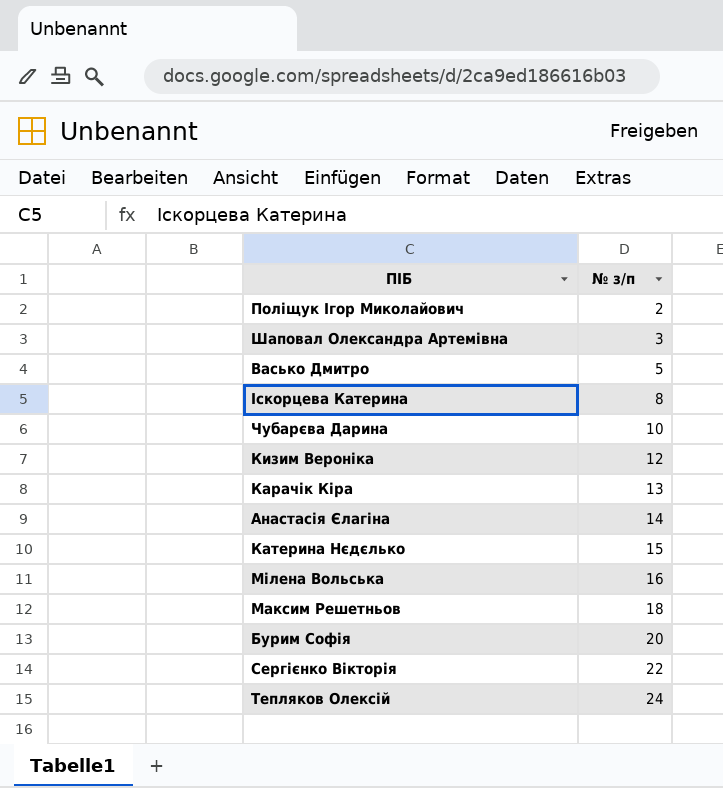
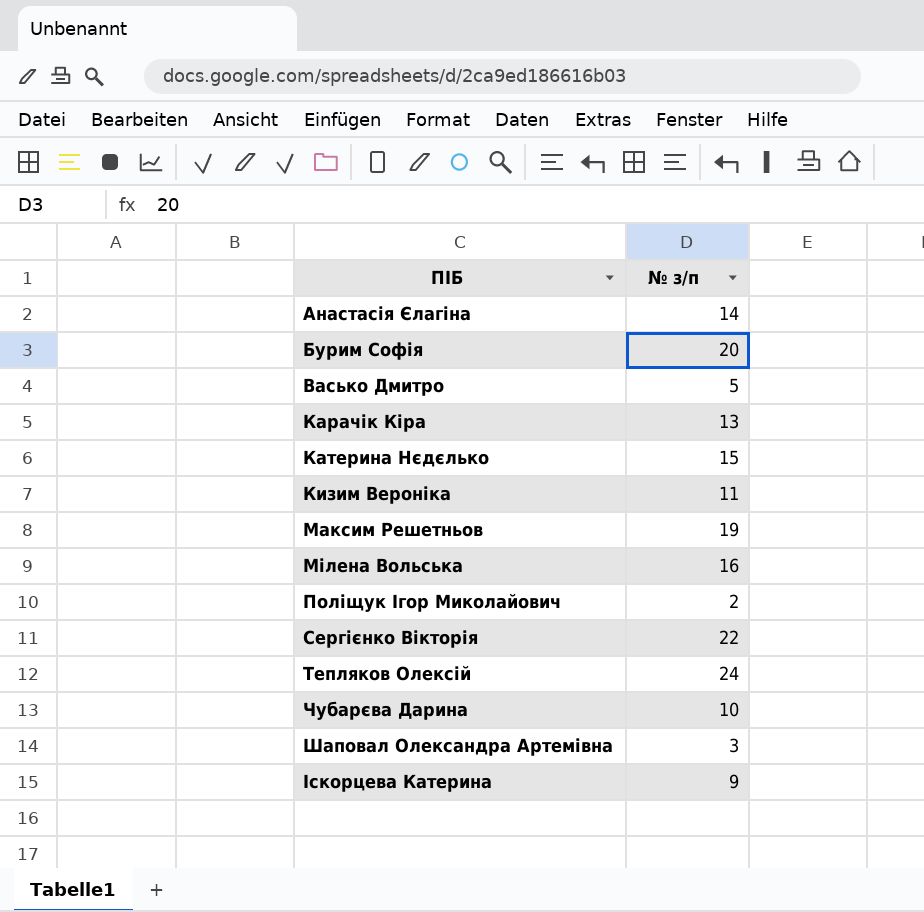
row order: № з/п ascending -> ПІБ ascending
Кизим Вероніка | № з/п: 12 -> 11
Максим Решетньов | № з/п: 18 -> 19
Іскорцева Катерина | № з/п: 8 -> 9

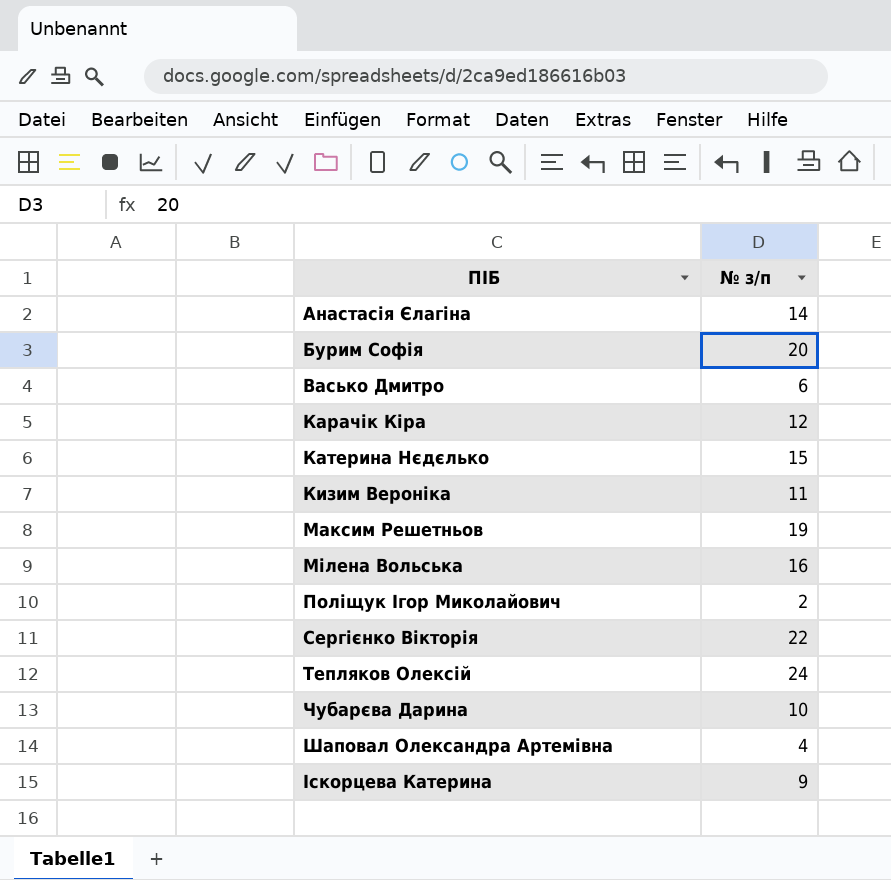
Васько Дмитро | № з/п: 5 -> 6
Карачік Кіра | № з/п: 13 -> 12
Шаповал Олександра Артемівна | № з/п: 3 -> 4

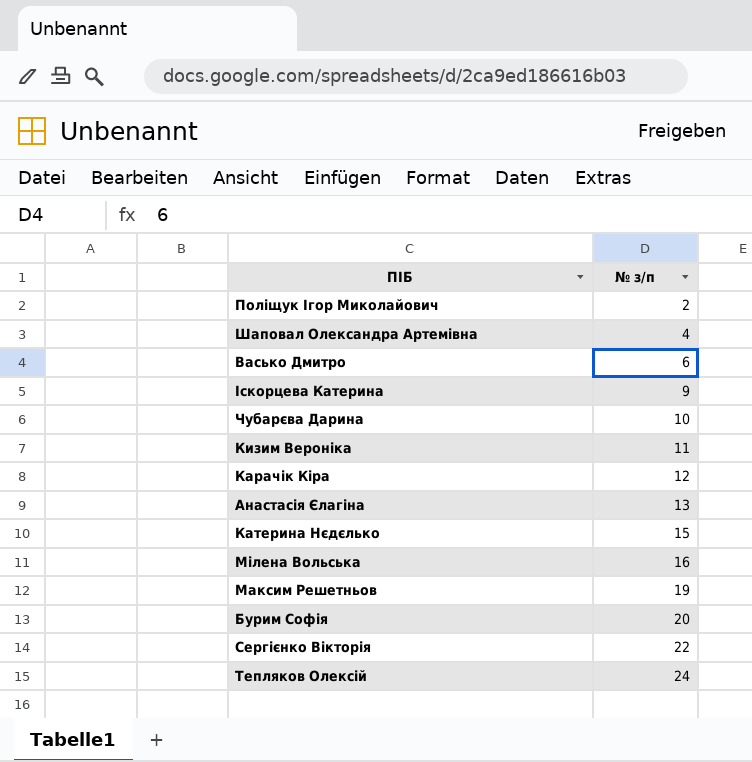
row order: ПІБ ascending -> № з/п ascending
Анастасія Єлагіна | № з/п: 14 -> 13

